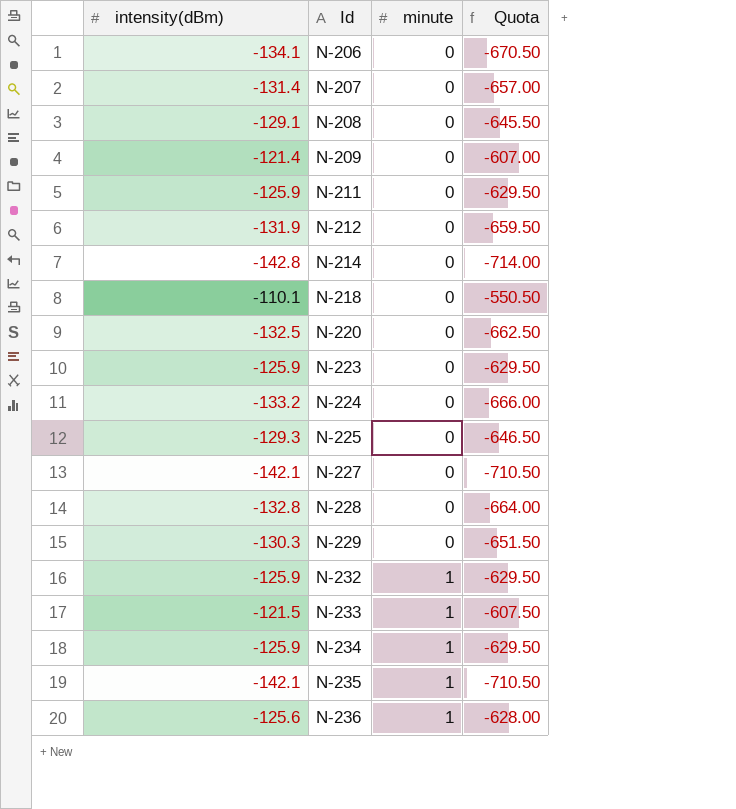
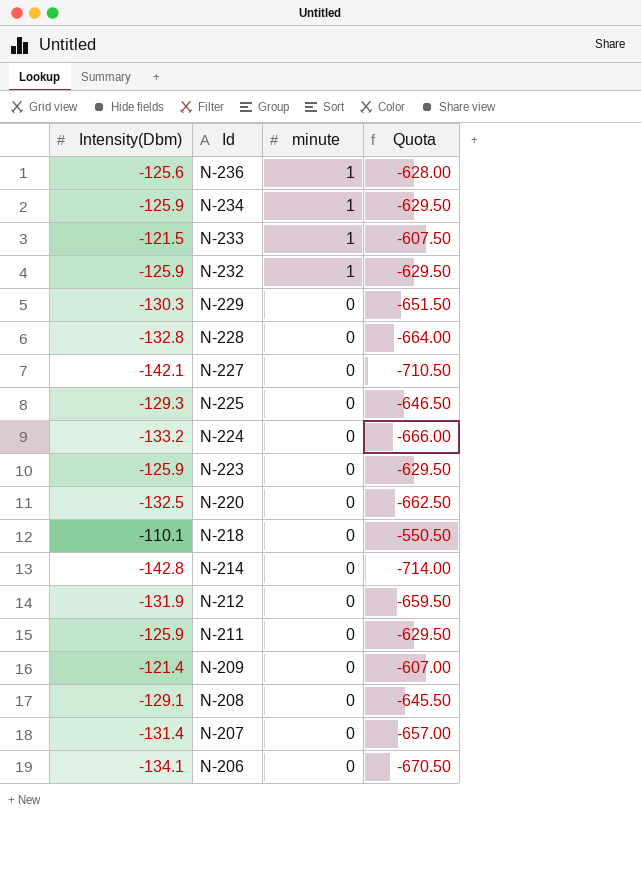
row order: Id ascending -> Id descending
column name: intensity(dBm) -> Intensity(Dbm)
row N-235: -142.1 | 1 | -710.50 -> none

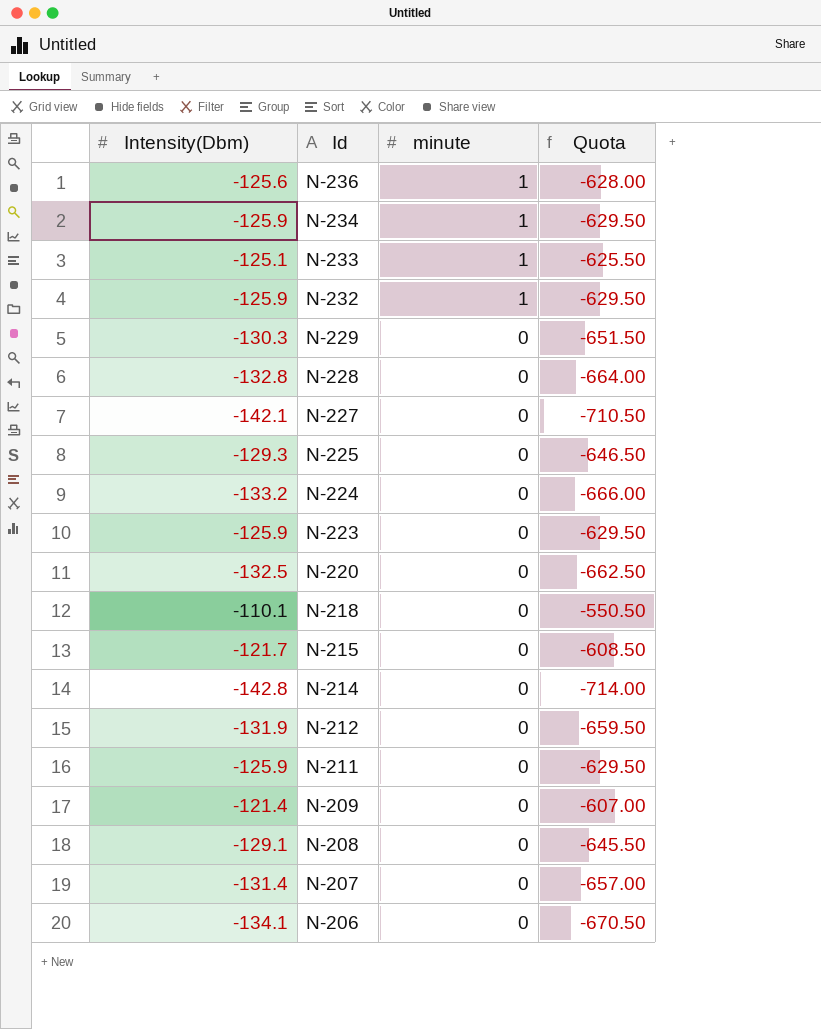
N-233 | Intensity(Dbm): -121.5 -> -125.1
N-233 | Quota: -607.50 -> -625.50
row N-215: none -> -121.7 | 0 | -608.50

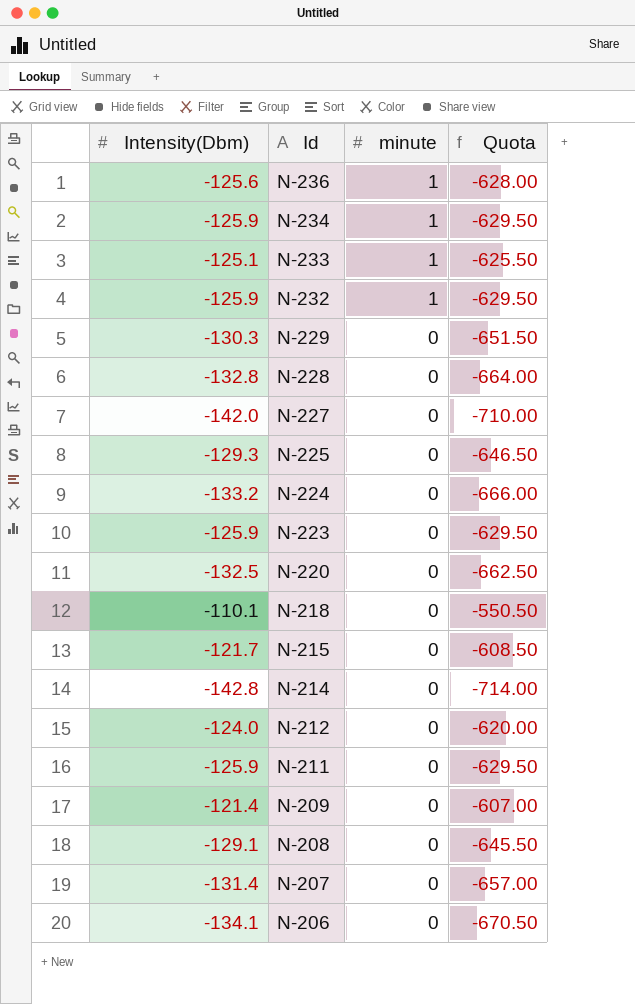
N-227 | Intensity(Dbm): -142.1 -> -142.0
N-227 | Quota: -710.50 -> -710.00
N-212 | Intensity(Dbm): -131.9 -> -124.0
N-212 | Quota: -659.50 -> -620.00

